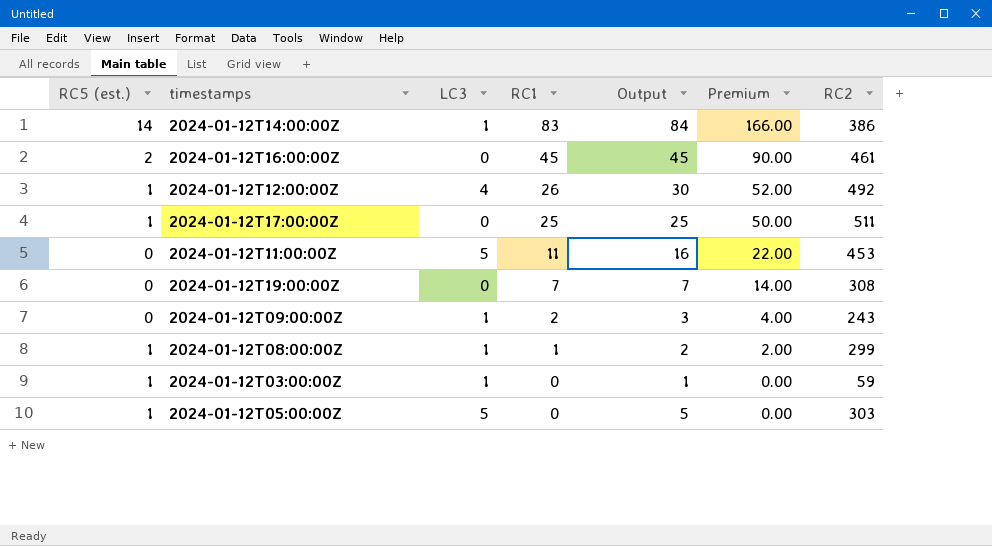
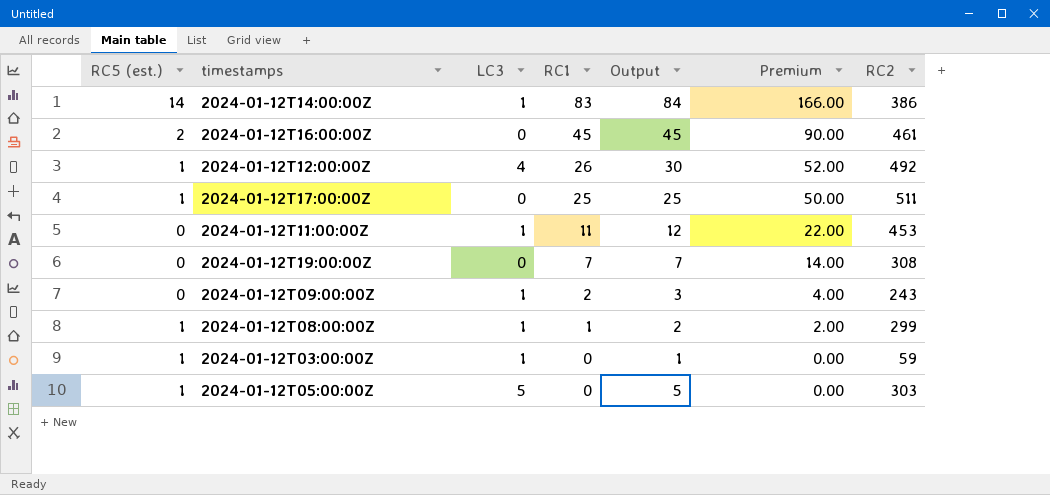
2024-01-12T11:00:00Z | LC3: 5 -> 1
2024-01-12T11:00:00Z | Output: 16 -> 12

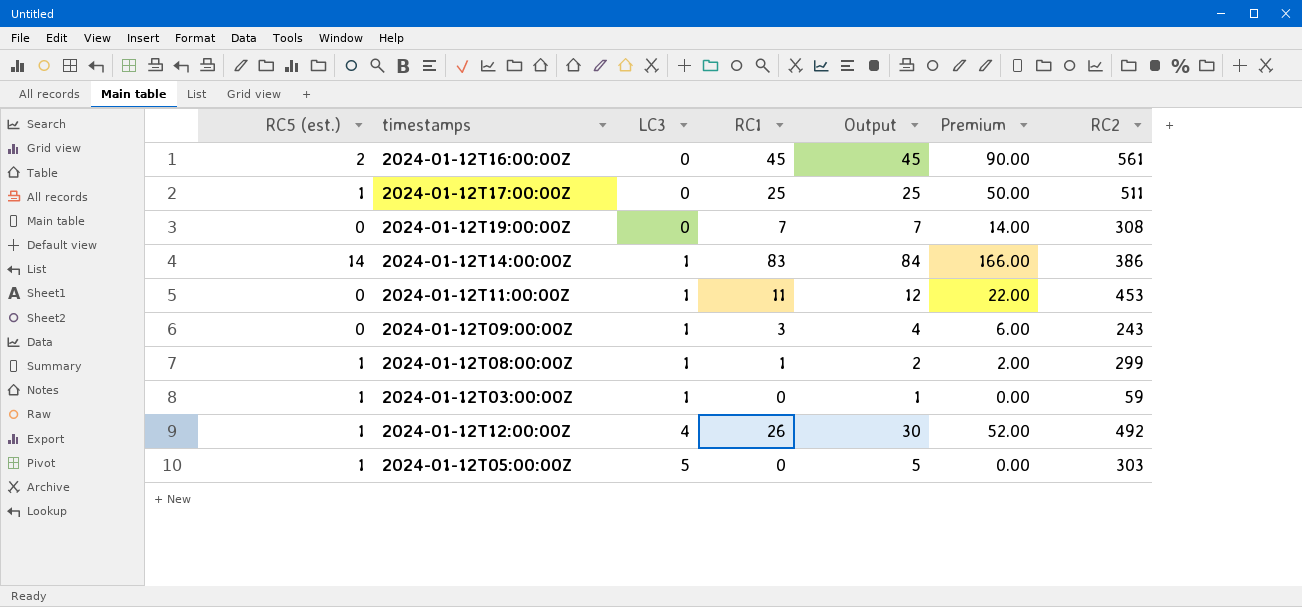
row order: RC1 descending -> LC3 ascending
2024-01-12T16:00:00Z | RC2: 461 -> 561
2024-01-12T09:00:00Z | RC1: 2 -> 3
2024-01-12T09:00:00Z | Output: 3 -> 4
2024-01-12T09:00:00Z | Premium: 4.00 -> 6.00

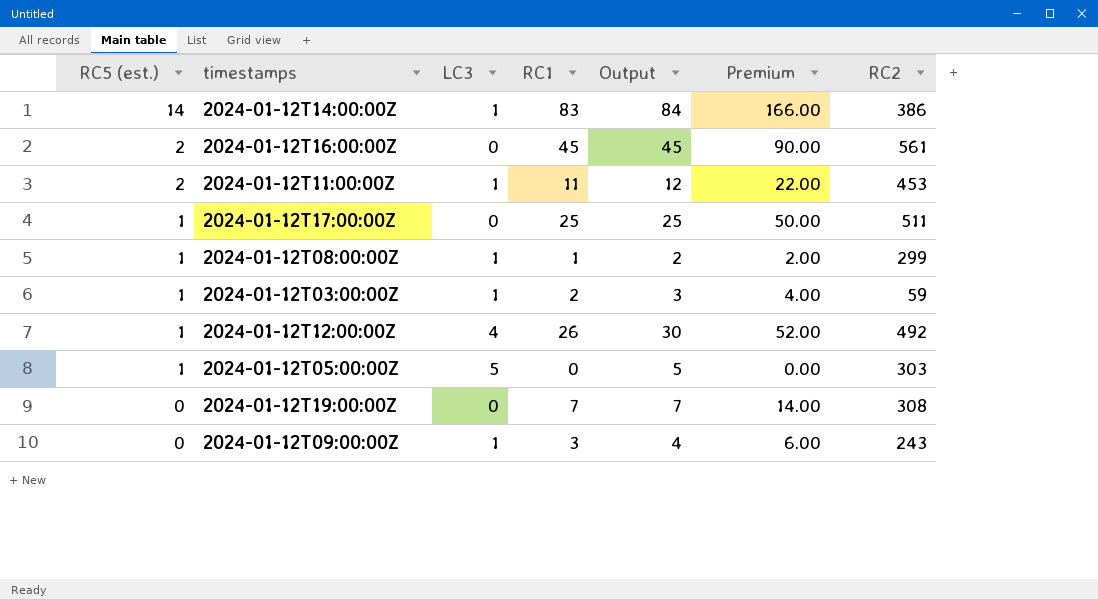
row order: LC3 ascending -> RC5 (est.) descending
2024-01-12T11:00:00Z | RC5 (est.): 0 -> 2
2024-01-12T03:00:00Z | RC1: 0 -> 2
2024-01-12T03:00:00Z | Output: 1 -> 3
2024-01-12T03:00:00Z | Premium: 0.00 -> 4.00

